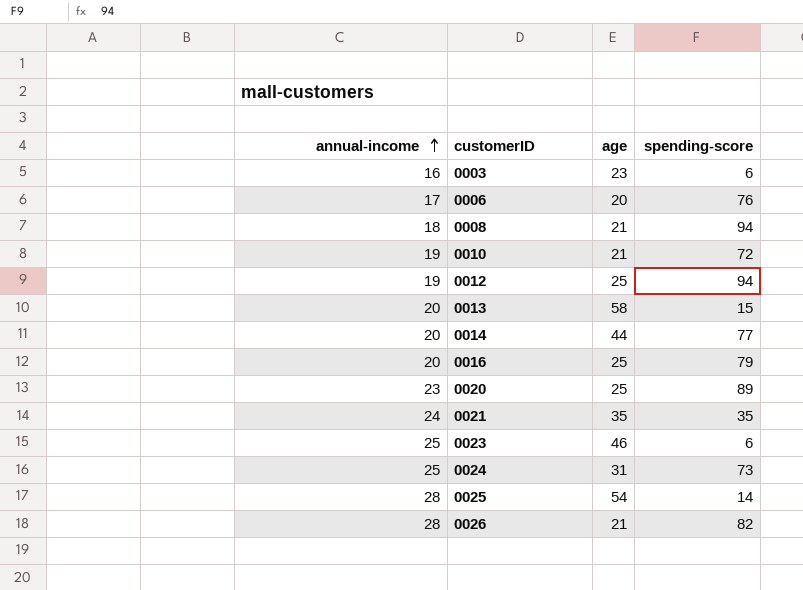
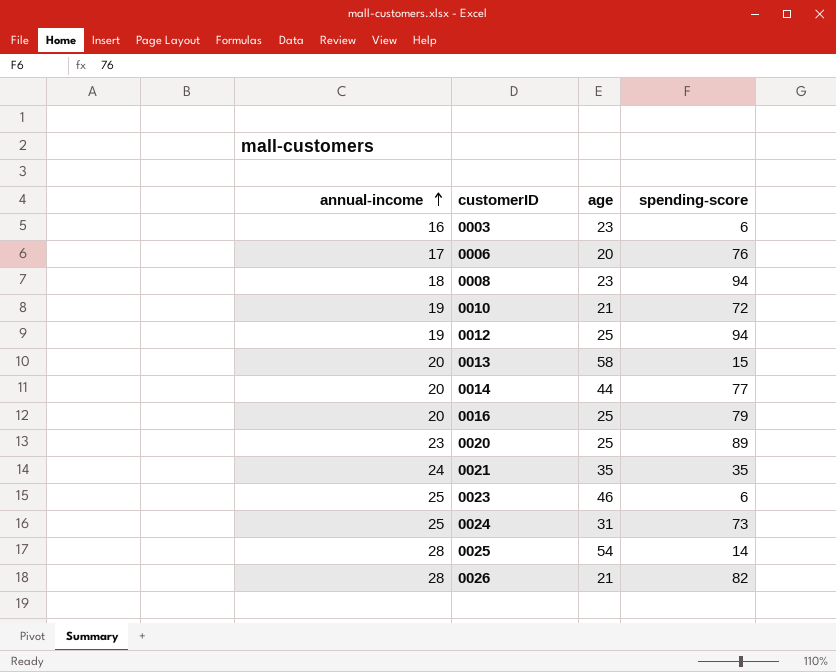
0008 | age: 21 -> 23

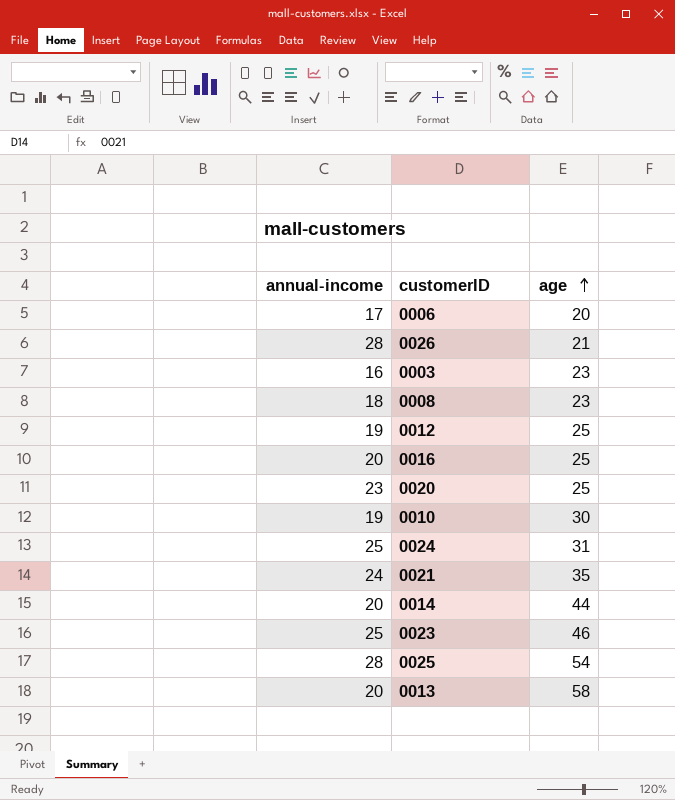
row order: annual-income ascending -> age ascending
column spending-score | position: 4 -> none
0010 | age: 21 -> 30

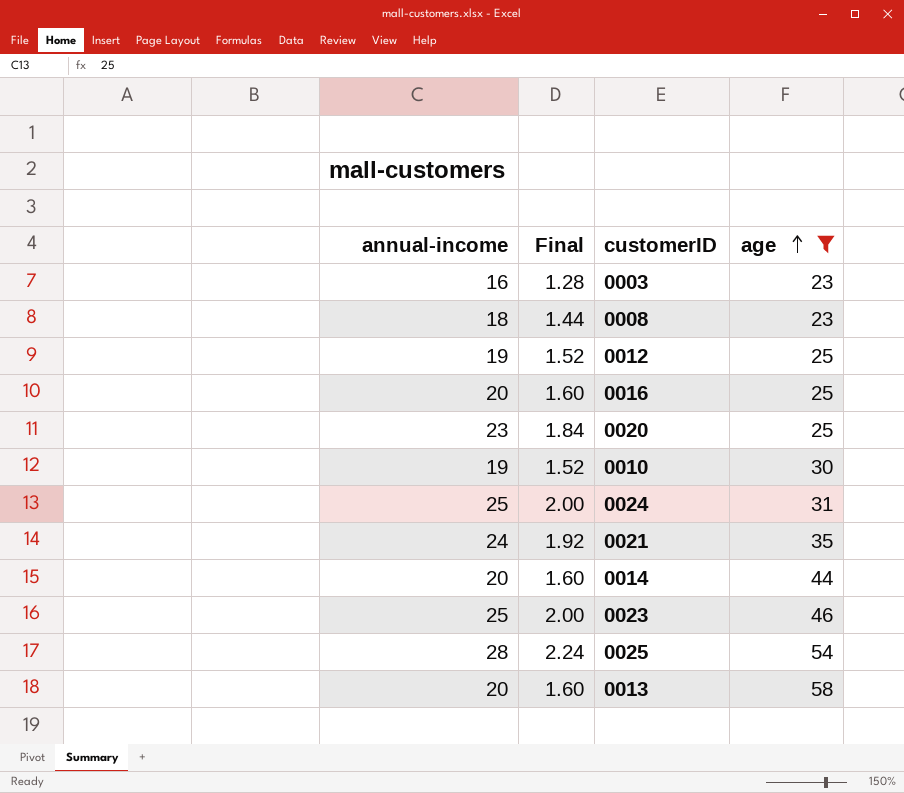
filter: none -> age >= 23
column Final | formula: none -> [annual-income] * 0.08

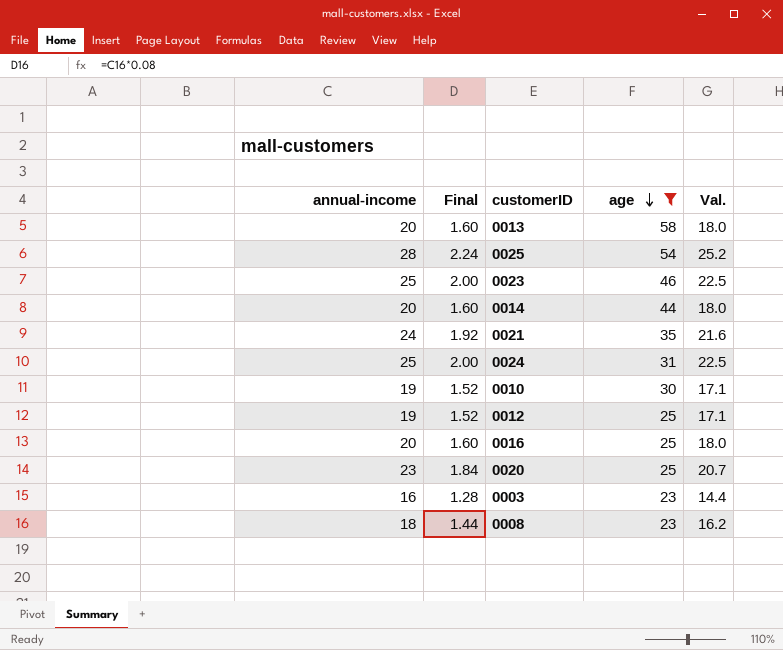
row order: age ascending -> age descending
column Val. | formula: none -> [annual-income] * 0.9

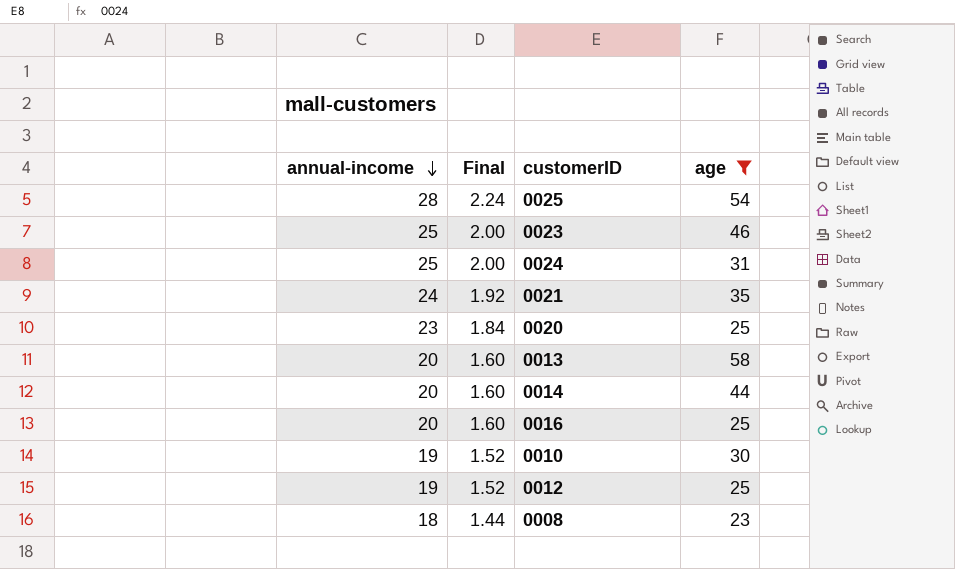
row order: age descending -> annual-income descending
column Val. | formula: [annual-income] * 0.9 -> none
row 0003: 16 | 1.28 | 23 | 14.4 -> none

